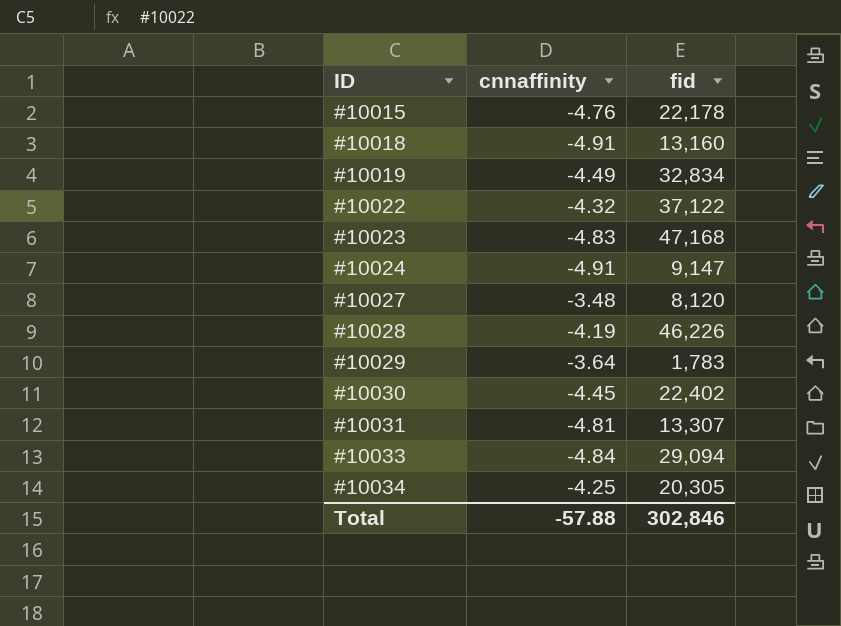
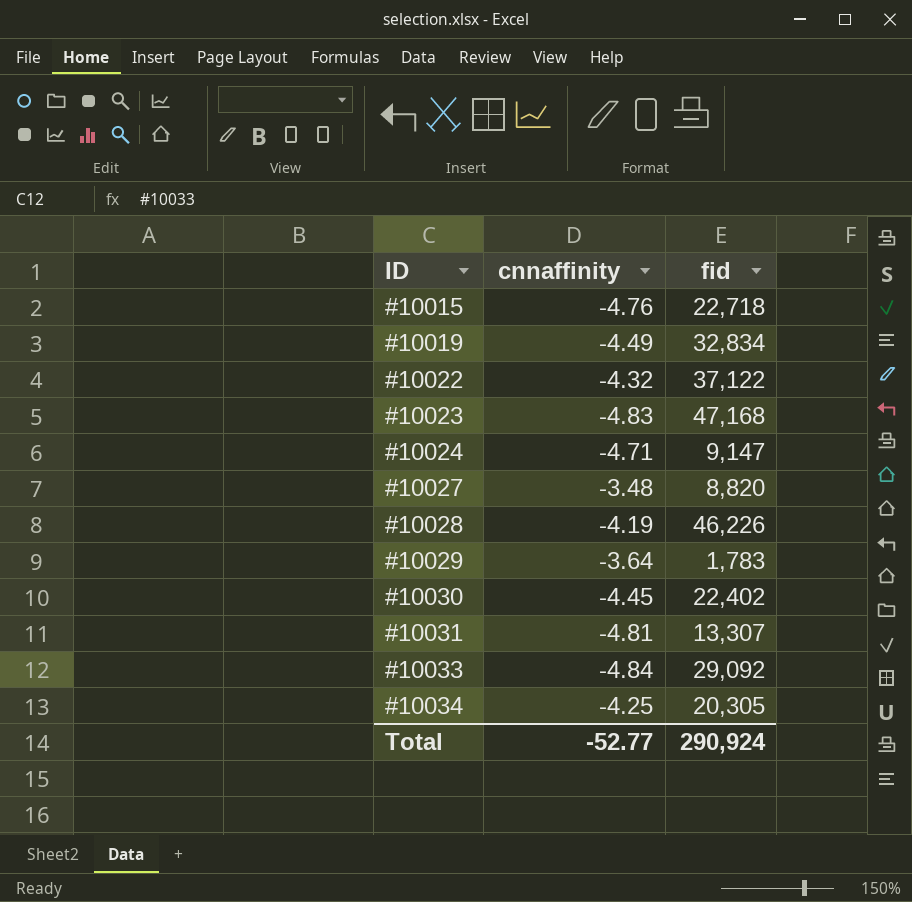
row #10018: -4.91 | 13,160 -> none
#10015 | fid: 22,178 -> 22,718
#10024 | cnnaffinity: -4.91 -> -4.71
#10027 | fid: 8,120 -> 8,820
#10033 | fid: 29,094 -> 29,092
Total | cnnaffinity: -57.88 -> -52.77
Total | fid: 302,846 -> 290,924

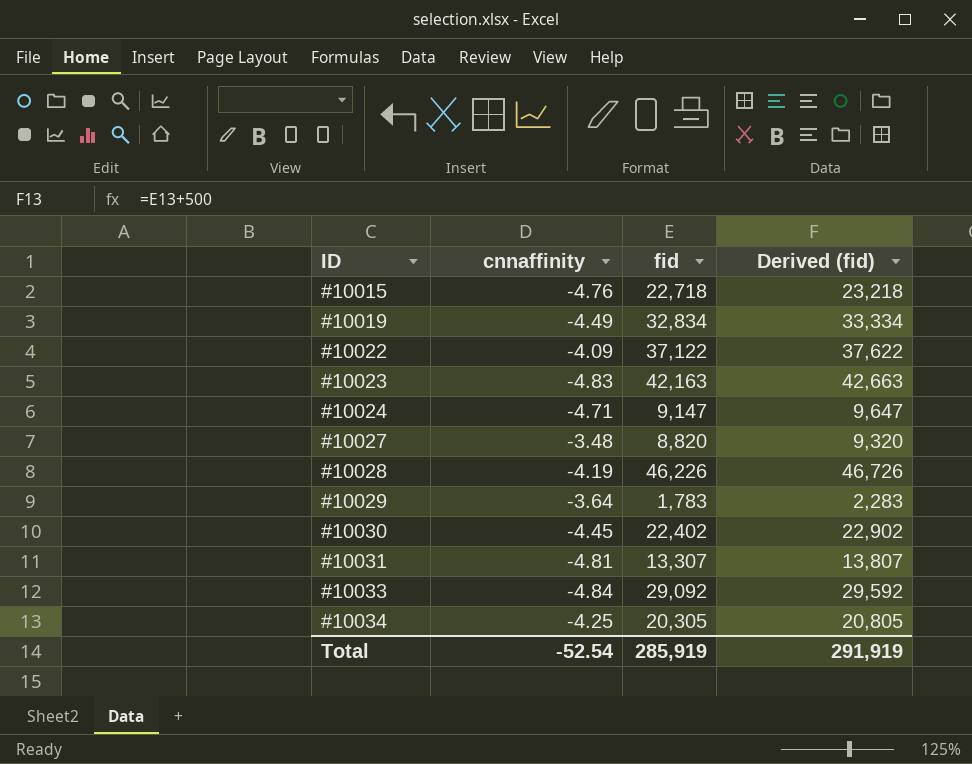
column Derived (fid) | formula: none -> [fid] + 500
#10022 | cnnaffinity: -4.32 -> -4.09
#10023 | fid: 47,168 -> 42,163
Total | cnnaffinity: -52.77 -> -52.54
Total | fid: 290,924 -> 285,919

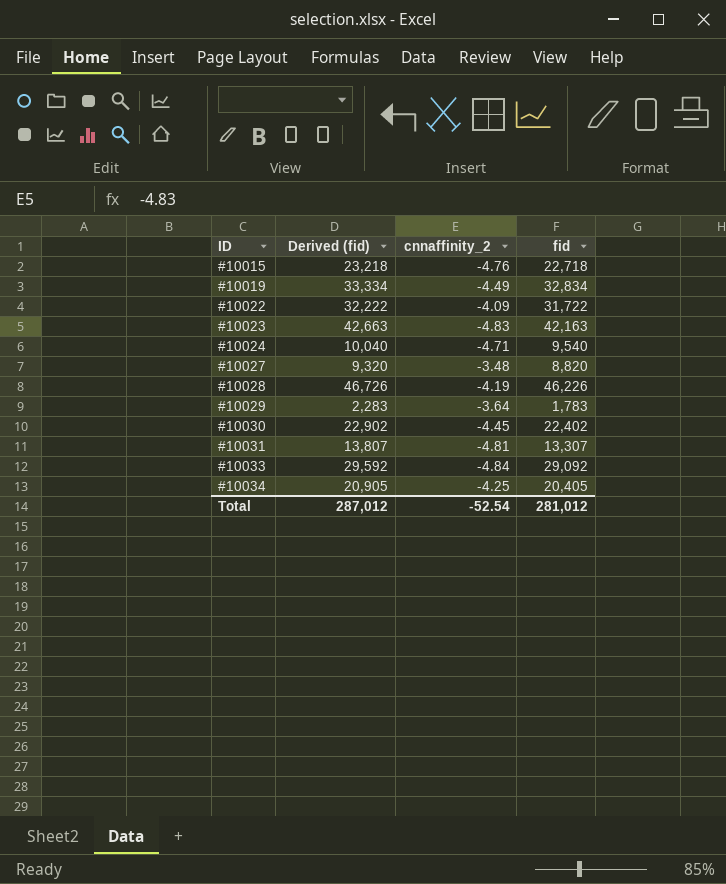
column Derived (fid) | position: 4 -> 2
column name: cnnaffinity -> cnnaffinity_2
#10022 | Derived (fid): 37,622 -> 32,222
#10022 | fid: 37,122 -> 31,722
#10024 | Derived (fid): 9,647 -> 10,040
#10024 | fid: 9,147 -> 9,540
#10034 | Derived (fid): 20,805 -> 20,905
#10034 | fid: 20,305 -> 20,405
Total | Derived (fid): 291,919 -> 287,012
Total | fid: 285,919 -> 281,012

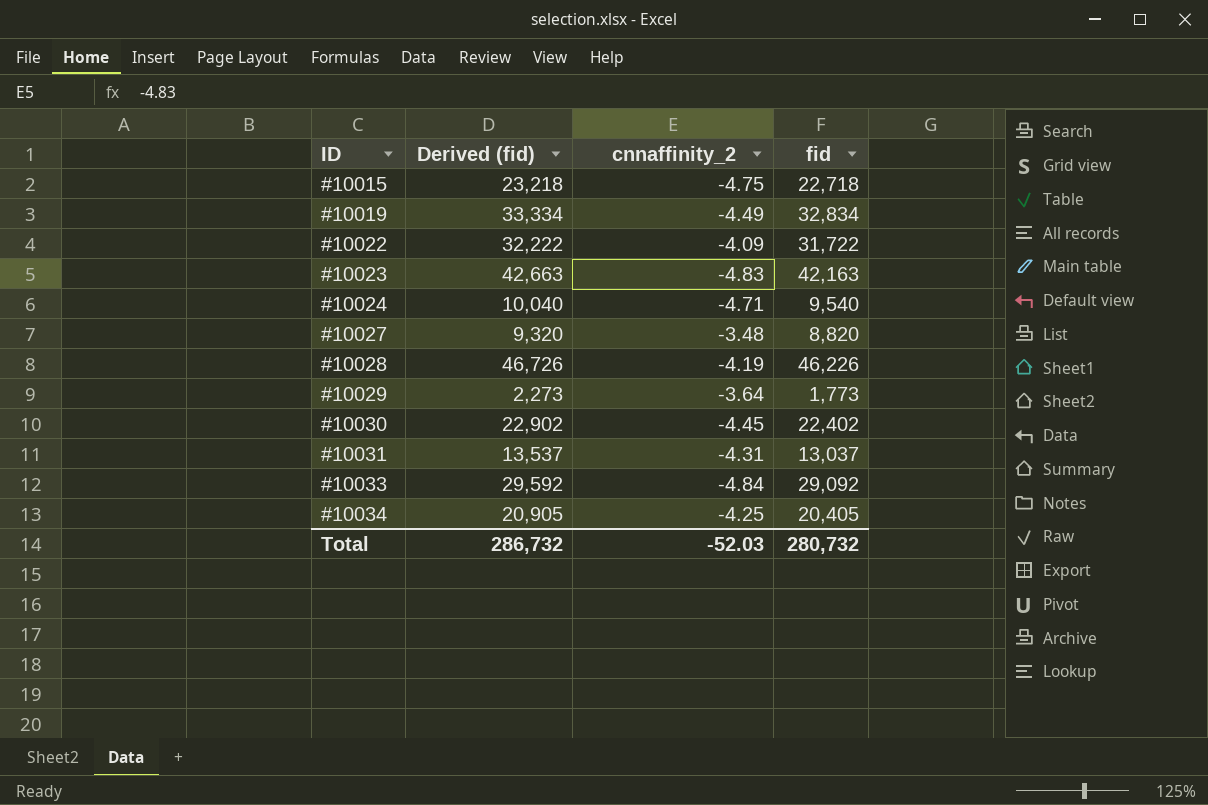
#10015 | cnnaffinity_2: -4.76 -> -4.75
#10029 | Derived (fid): 2,283 -> 2,273
#10029 | fid: 1,783 -> 1,773
#10031 | Derived (fid): 13,807 -> 13,537
#10031 | cnnaffinity_2: -4.81 -> -4.31
#10031 | fid: 13,307 -> 13,037
Total | Derived (fid): 287,012 -> 286,732
Total | cnnaffinity_2: -52.54 -> -52.03
Total | fid: 281,012 -> 280,732

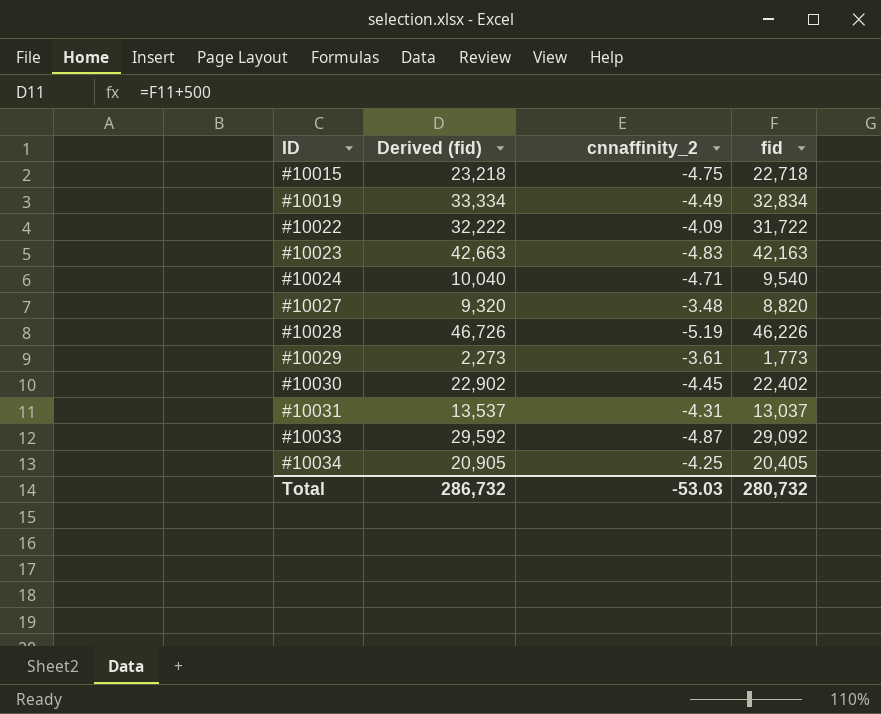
#10028 | cnnaffinity_2: -4.19 -> -5.19
#10029 | cnnaffinity_2: -3.64 -> -3.61
#10033 | cnnaffinity_2: -4.84 -> -4.87
Total | cnnaffinity_2: -52.03 -> -53.03

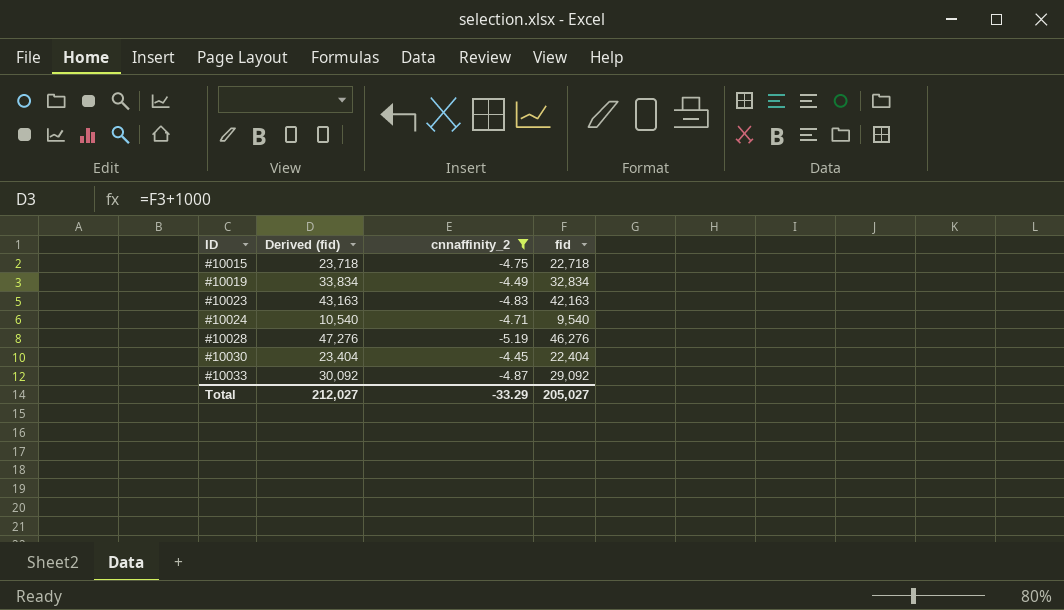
filter: none -> cnnaffinity_2 <= -4.45
column Derived (fid) | formula: [fid] + 500 -> [fid] + 1000
#10028 | fid: 46,226 -> 46,276
#10030 | fid: 22,402 -> 22,404
Total | Derived (fid): 286,732 -> 212,027
Total | cnnaffinity_2: -53.03 -> -33.29
Total | fid: 280,732 -> 205,027

